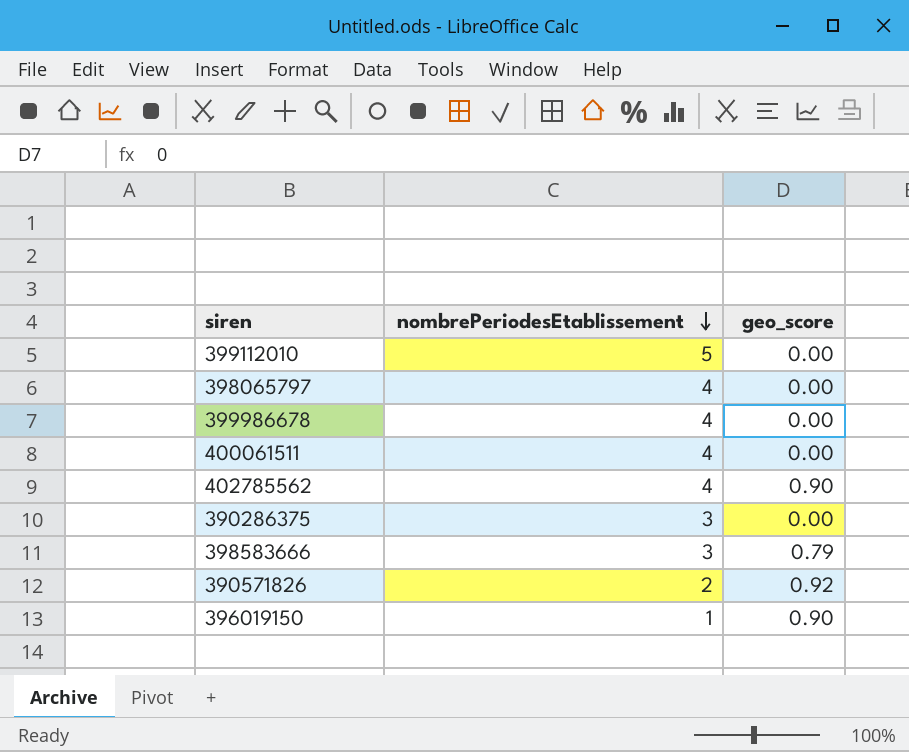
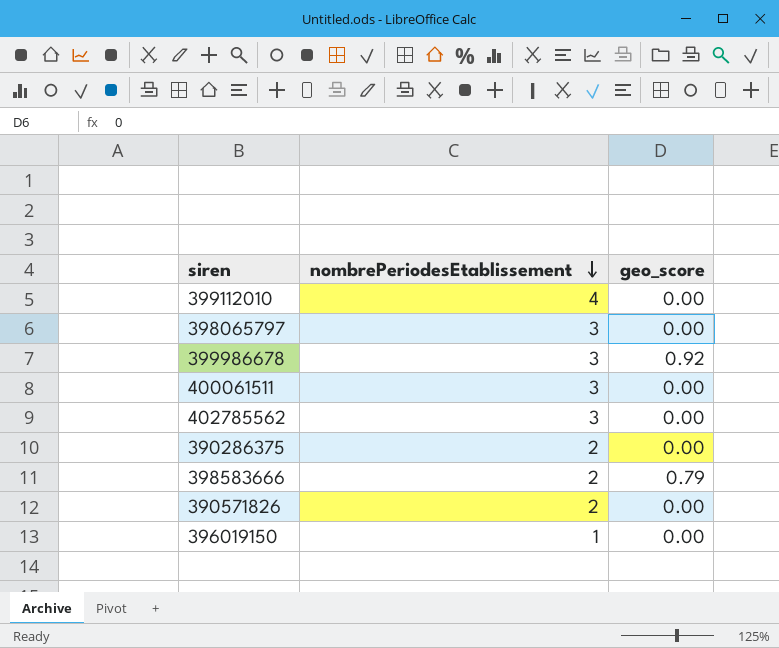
399112010 | nombrePeriodesEtablissement: 5 -> 4
398065797 | nombrePeriodesEtablissement: 4 -> 3
399986678 | nombrePeriodesEtablissement: 4 -> 3
399986678 | geo_score: 0.00 -> 0.92
400061511 | nombrePeriodesEtablissement: 4 -> 3
402785562 | nombrePeriodesEtablissement: 4 -> 3
402785562 | geo_score: 0.90 -> 0.00
390286375 | nombrePeriodesEtablissement: 3 -> 2
398583666 | nombrePeriodesEtablissement: 3 -> 2
390571826 | geo_score: 0.92 -> 0.00
396019150 | geo_score: 0.90 -> 0.00

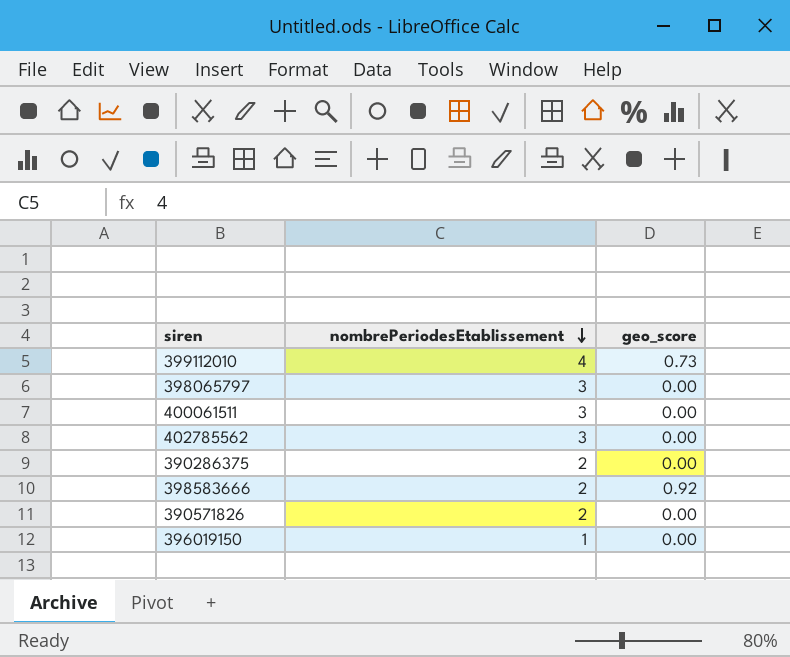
row 399986678: 3 | 0.92 -> none
399112010 | geo_score: 0.00 -> 0.73
398583666 | geo_score: 0.79 -> 0.92

